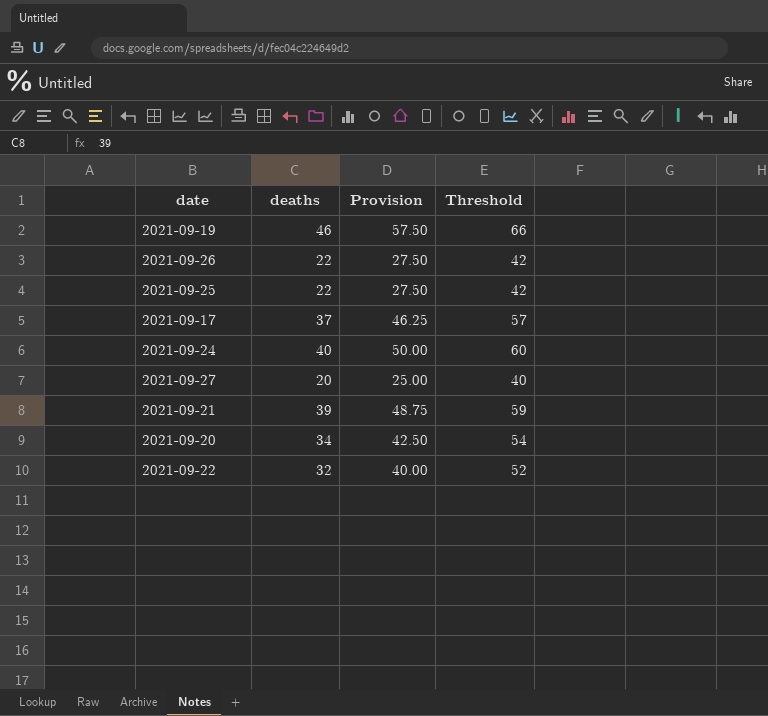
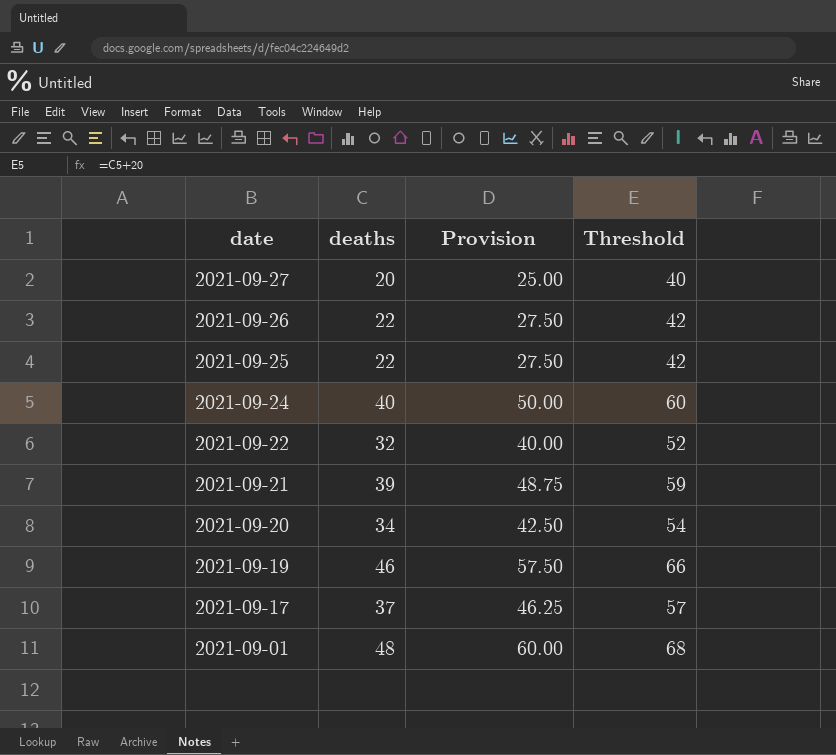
row order: none -> date descending
row 2021-09-01: none -> 48 | 60.00 | 68

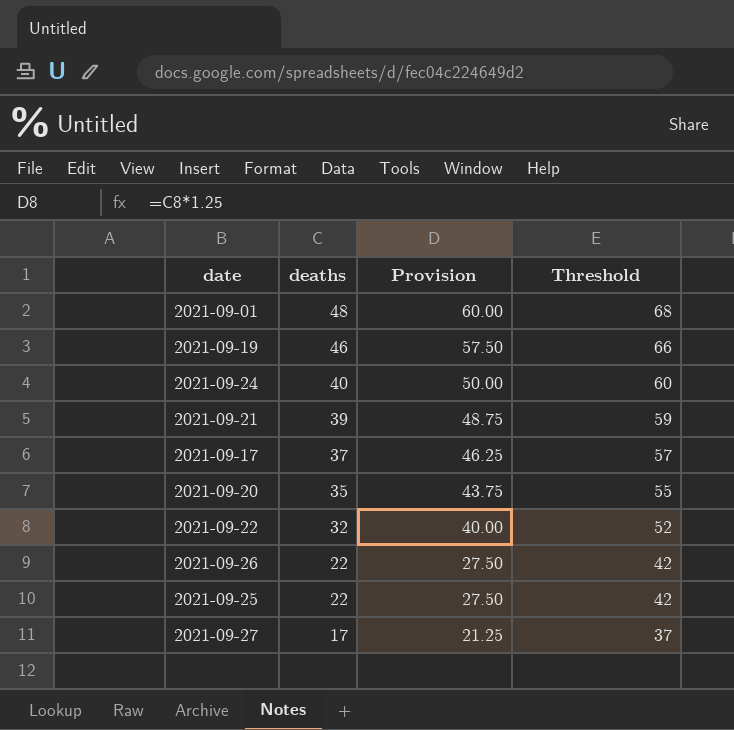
row order: date descending -> deaths descending
2021-09-20 | deaths: 34 -> 35
2021-09-20 | Provision: 42.50 -> 43.75
2021-09-20 | Threshold: 54 -> 55
2021-09-27 | deaths: 20 -> 17
2021-09-27 | Provision: 25.00 -> 21.25
2021-09-27 | Threshold: 40 -> 37

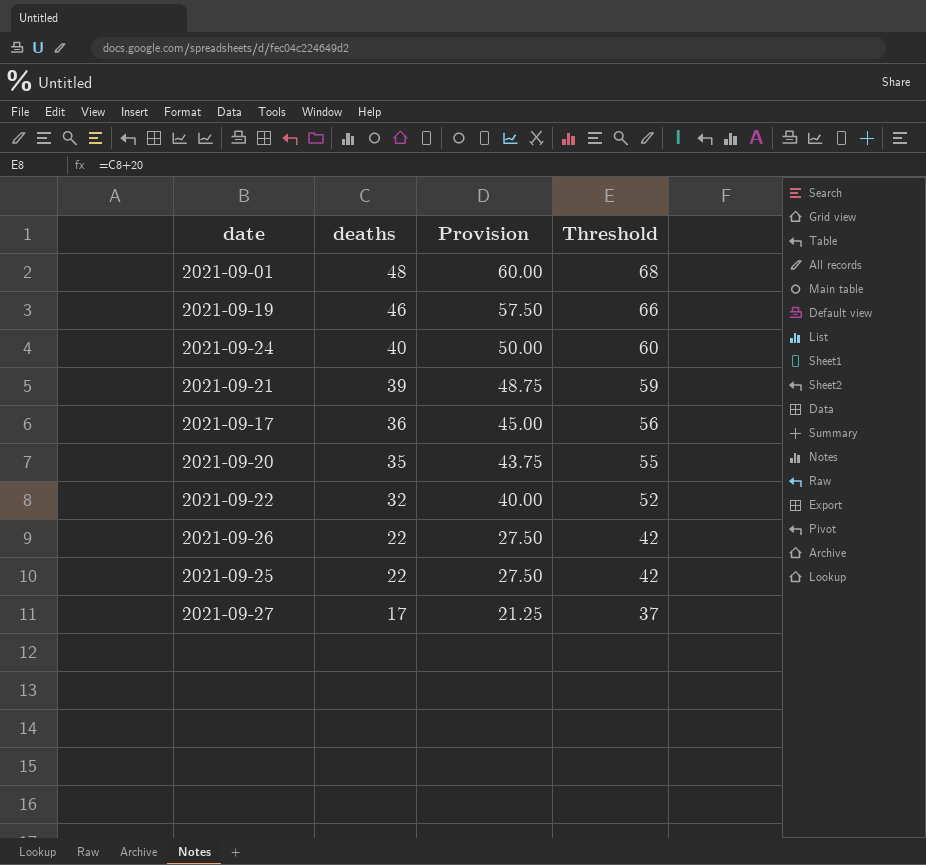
2021-09-17 | deaths: 37 -> 36
2021-09-17 | Provision: 46.25 -> 45.00
2021-09-17 | Threshold: 57 -> 56

